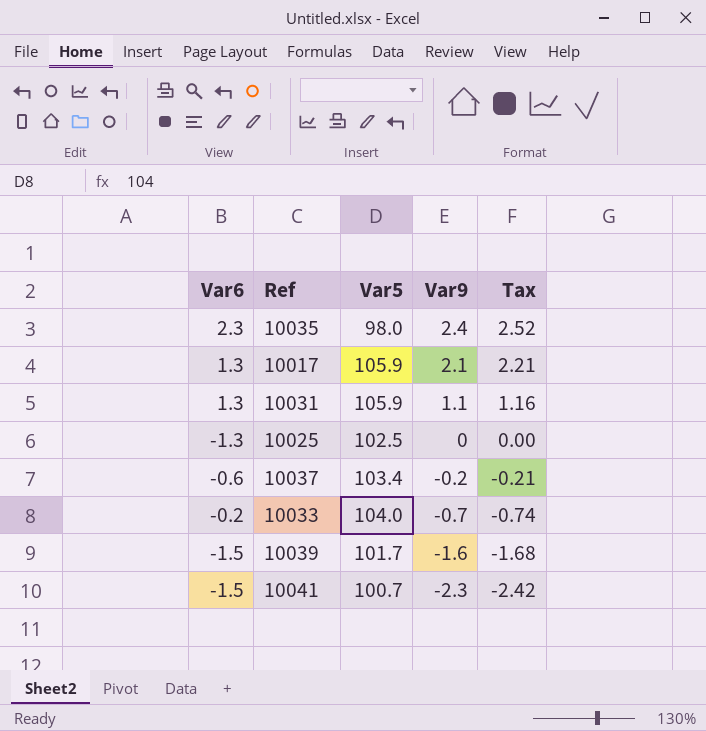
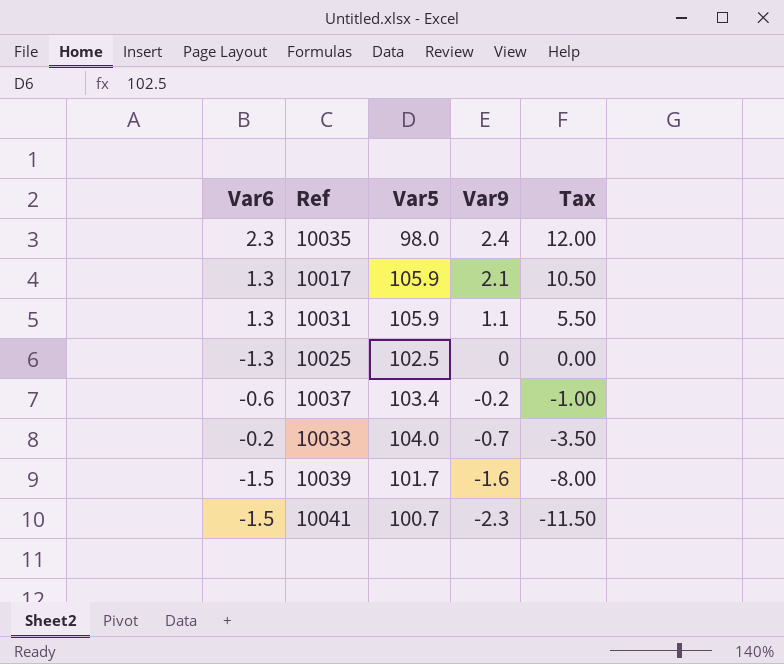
column Tax | formula: [Var9] * 1.05 -> [Var9] * 5

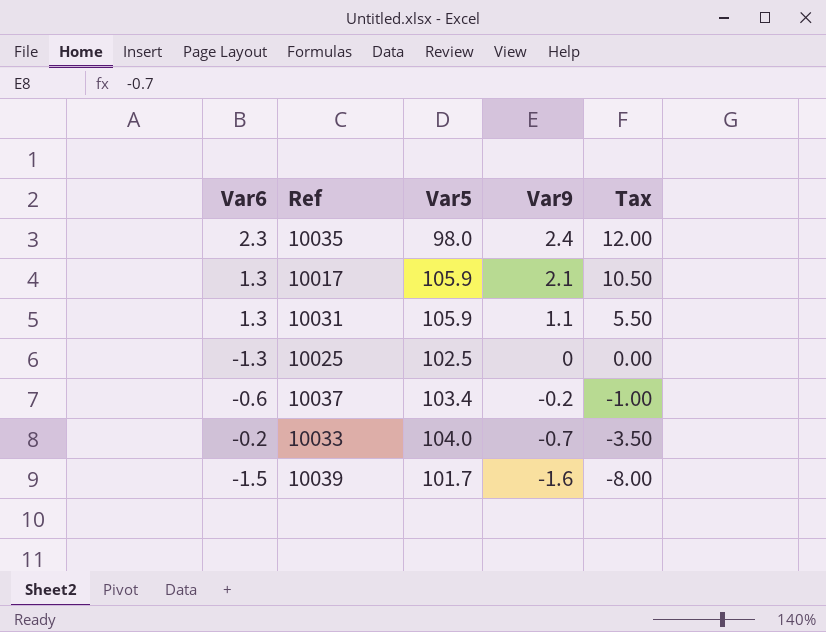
row 10041: -1.5 | 100.7 | -2.3 | -11.50 -> none

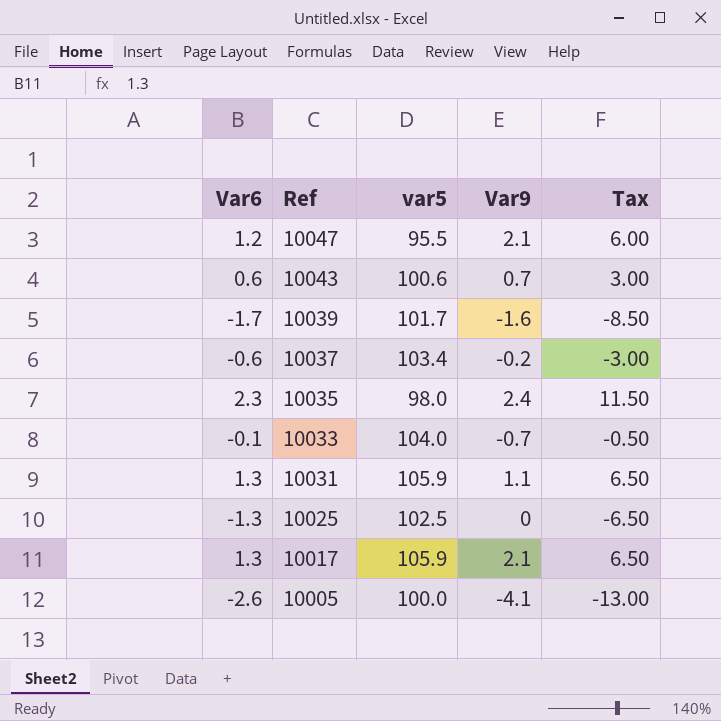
row order: Var9 descending -> Ref descending
column name: Var5 -> var5
column Tax | formula: [Var9] * 5 -> [Var6] * 5
row 10047: none -> 1.2 | 95.5 | 2.1 | 6.00
row 10043: none -> 0.6 | 100.6 | 0.7 | 3.00
10039 | Var6: -1.5 -> -1.7
10033 | Var6: -0.2 -> -0.1
row 10005: none -> -2.6 | 100.0 | -4.1 | -13.00

